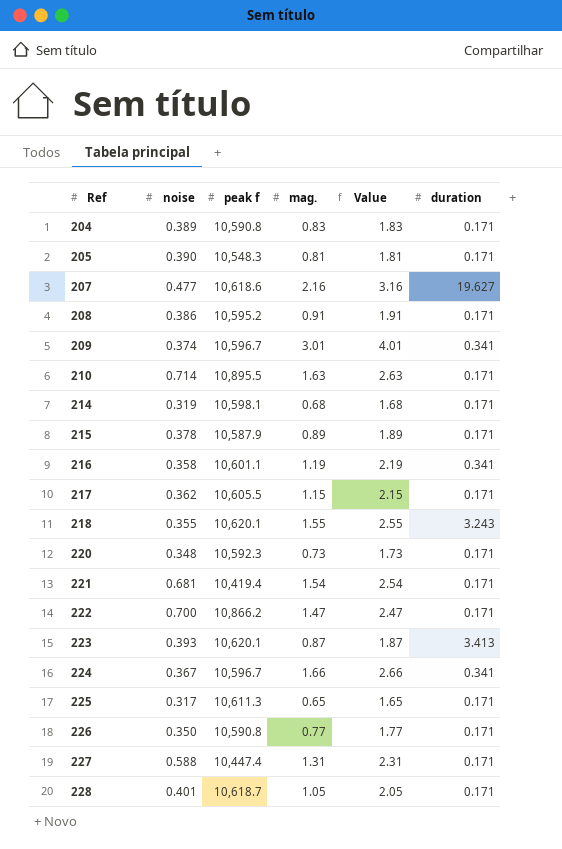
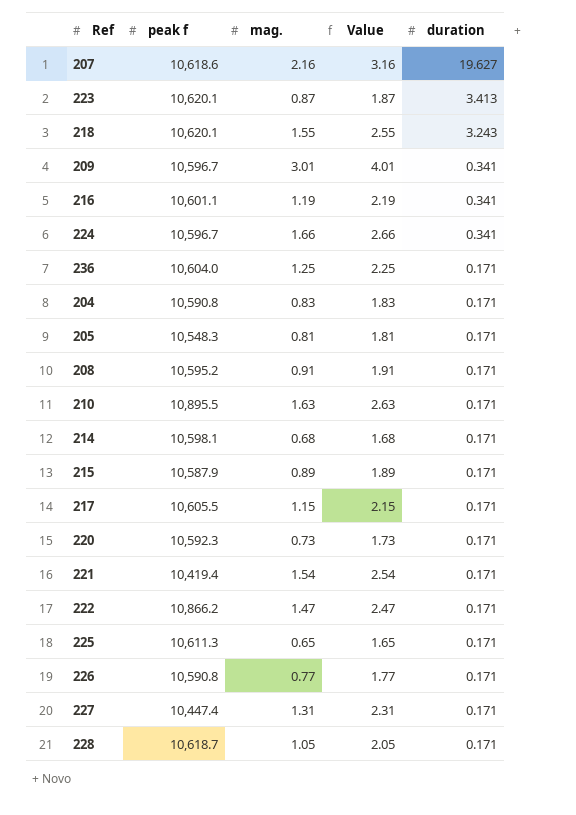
row order: Ref ascending -> duration descending
column noise | position: 2 -> none
row 236: none -> 10,604.0 | 1.25 | 2.25 | 0.171

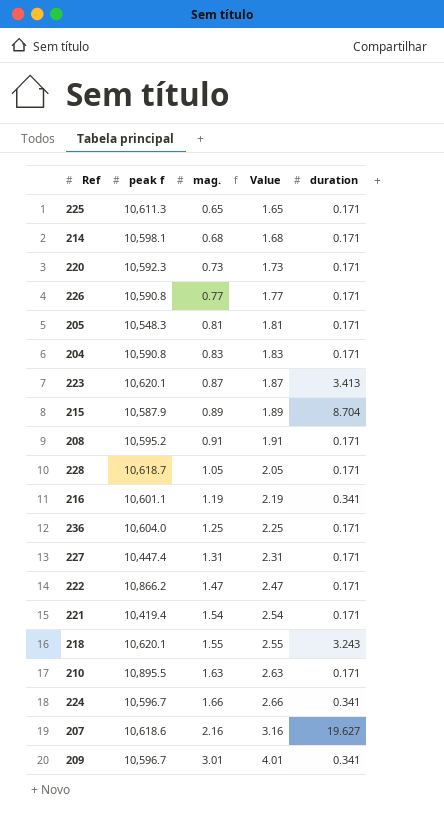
row order: duration descending -> mag. ascending
row 217: 10,605.5 | 1.15 | 2.15 | 0.171 -> none
215 | duration: 0.171 -> 8.704

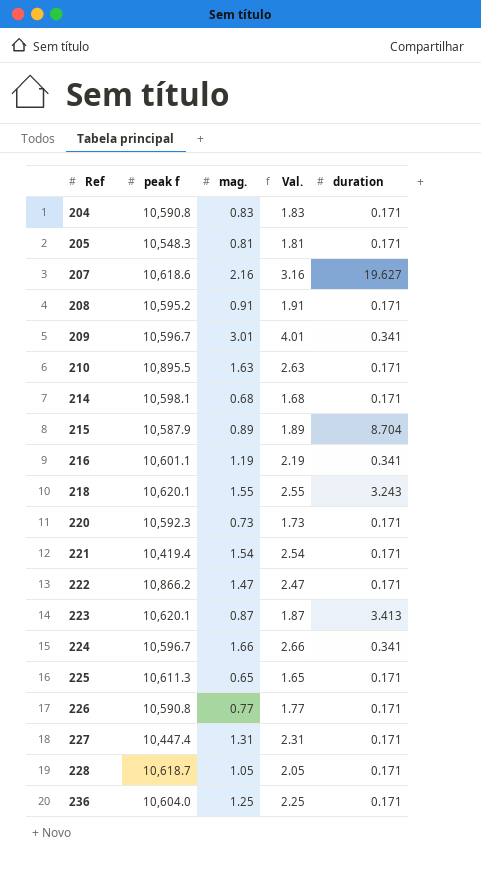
row order: mag. ascending -> Ref ascending
column name: Value -> Val.

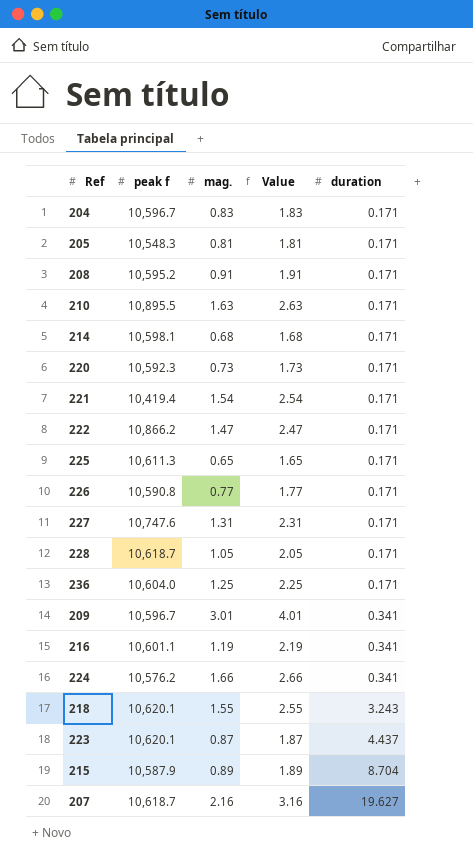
row order: Ref ascending -> duration ascending
column name: Val. -> Value
204 | peak f: 10,590.8 -> 10,596.7
227 | peak f: 10,447.4 -> 10,747.6
224 | peak f: 10,596.7 -> 10,576.2
223 | duration: 3.413 -> 4.437
207 | peak f: 10,618.6 -> 10,618.7

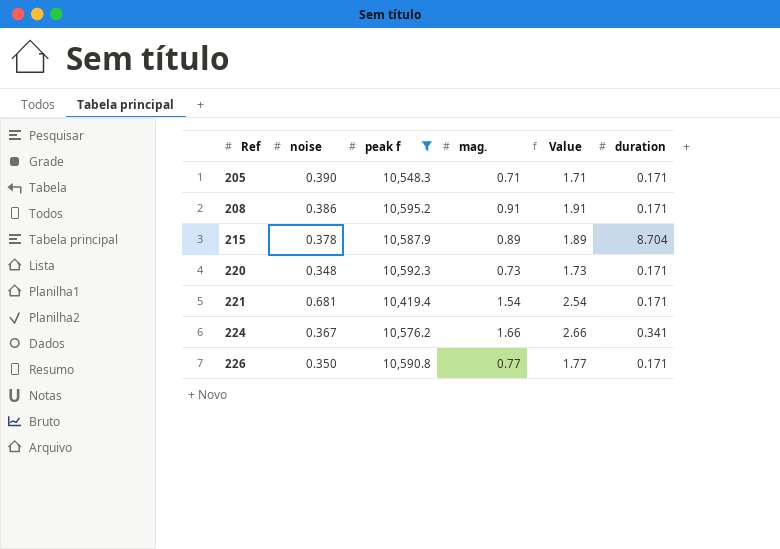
filter: none -> peak f <= 10,595.2
row order: duration ascending -> Ref ascending
column noise | position: none -> 2
205 | mag.: 0.81 -> 0.71
205 | Value: 1.81 -> 1.71

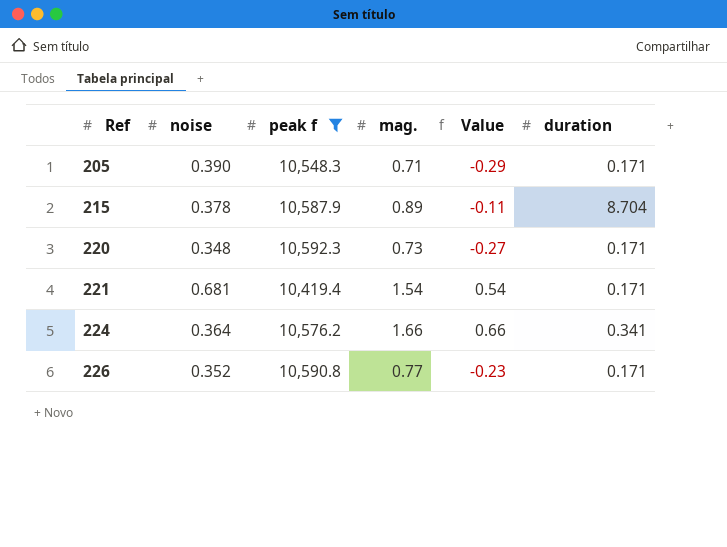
column Value | formula: [mag.] + 1 -> [mag.] - 1
row 208: 0.386 | 10,595.2 | 0.91 | 1.91 | 0.171 -> none
224 | noise: 0.367 -> 0.364
226 | noise: 0.350 -> 0.352

